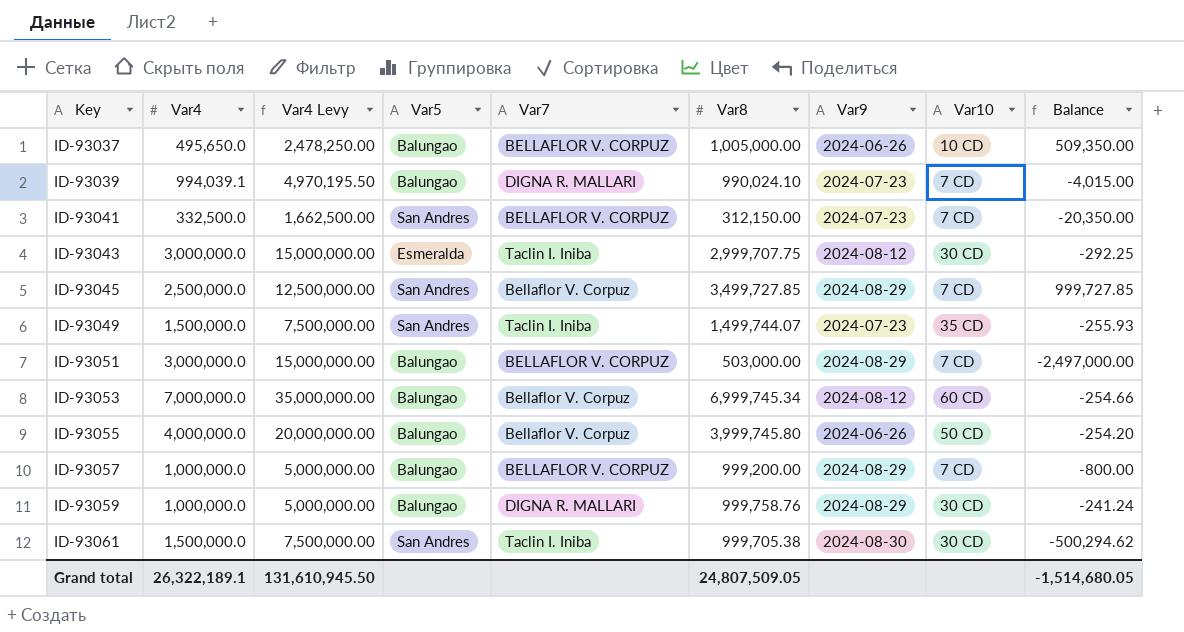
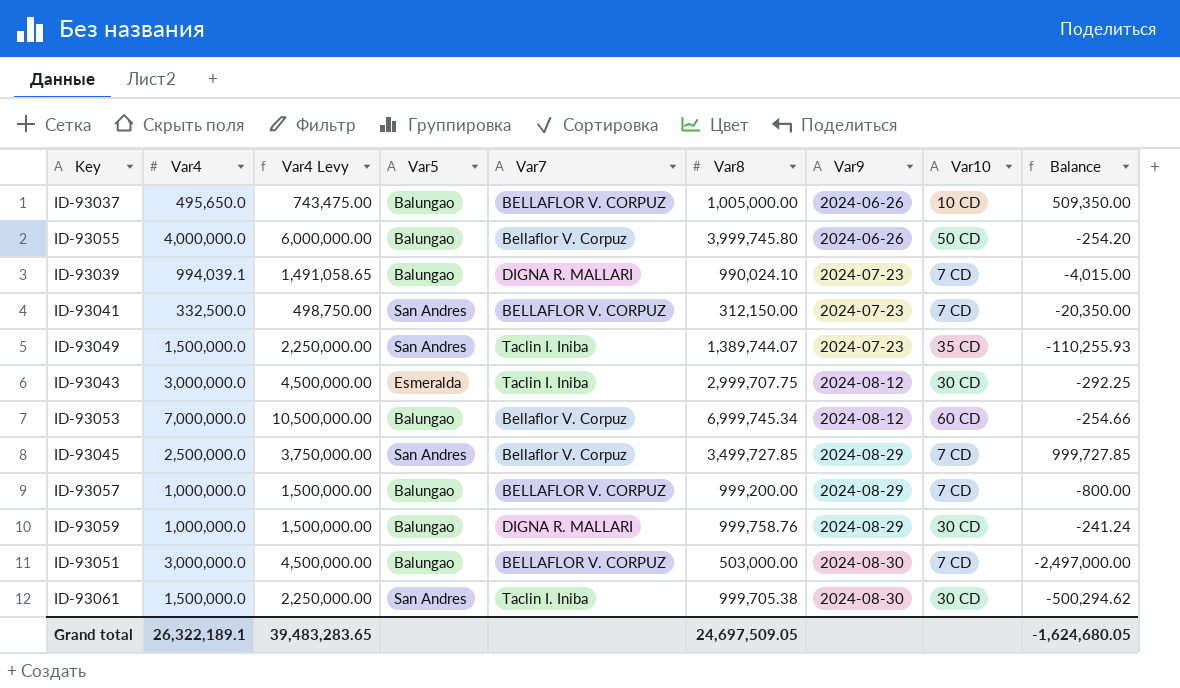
row order: Key ascending -> Var9 ascending
column Var4 Levy | formula: [Var4] * 5 -> [Var4] * 1.5
ID-93049 | Var8: 1,499,744.07 -> 1,389,744.07
ID-93049 | Balance: -255.93 -> -110,255.93
ID-93051 | Var9: 2024-08-29 -> 2024-08-30
Grand total | Var4 Levy: 131,610,945.50 -> 39,483,283.65
Grand total | Var8: 24,807,509.05 -> 24,697,509.05
Grand total | Balance: -1,514,680.05 -> -1,624,680.05

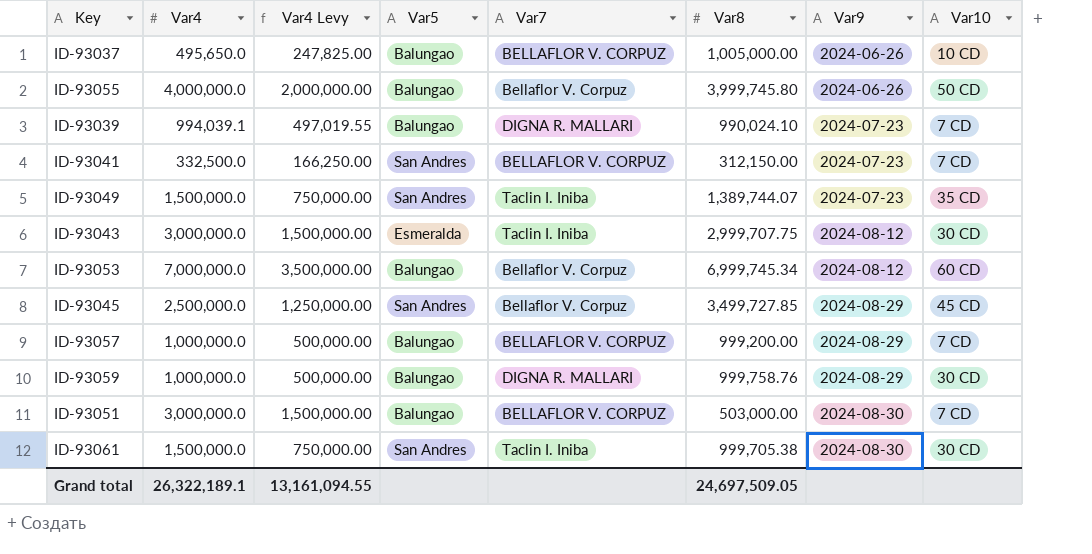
column Balance | formula: [Var8] - [Var4] -> none
column Var4 Levy | formula: [Var4] * 1.5 -> [Var4] * 0.5
ID-93045 | Var10: 7 CD -> 45 CD
Grand total | Var4 Levy: 39,483,283.65 -> 13,161,094.55

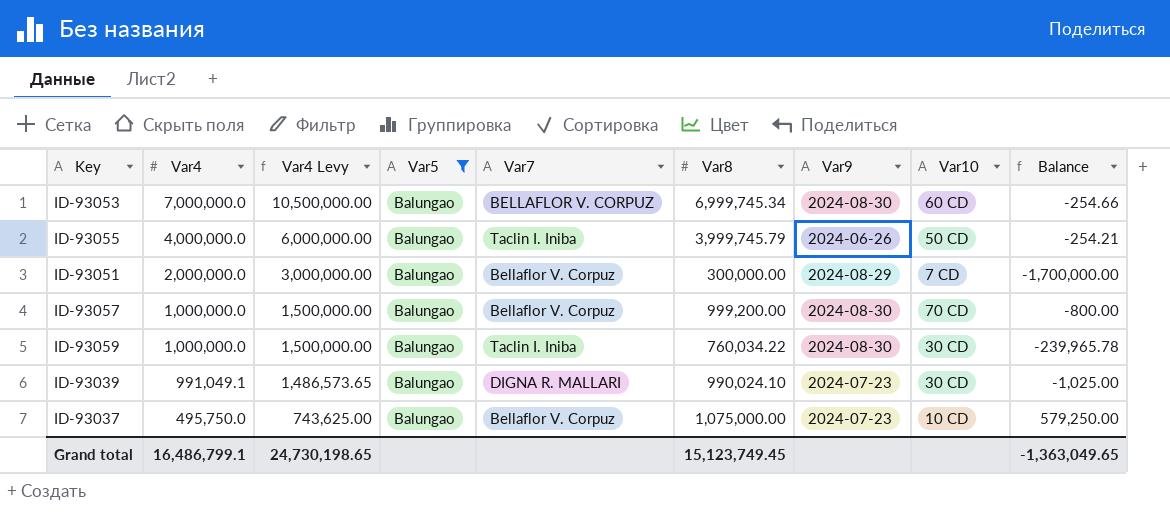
filter: none -> Var5 = Balungao
row order: Var9 ascending -> Var4 descending
column Var4 Levy | formula: [Var4] * 0.5 -> [Var4] * 1.5
column Balance | formula: none -> [Var8] - [Var4]
ID-93053 | Var7: Bellaflor V. Corpuz -> BELLAFLOR V. CORPUZ
ID-93053 | Var9: 2024-08-12 -> 2024-08-30
ID-93055 | Var7: Bellaflor V. Corpuz -> Taclin I. Iniba
ID-93055 | Var8: 3,999,745.80 -> 3,999,745.79
ID-93051 | Var4: 3,000,000.0 -> 2,000,000.0
ID-93051 | Var7: BELLAFLOR V. CORPUZ -> Bellaflor V. Corpuz
ID-93051 | Var8: 503,000.00 -> 300,000.00
ID-93051 | Var9: 2024-08-30 -> 2024-08-29
ID-93057 | Var7: BELLAFLOR V. CORPUZ -> Bellaflor V. Corpuz
ID-93057 | Var9: 2024-08-29 -> 2024-08-30
ID-93057 | Var10: 7 CD -> 70 CD
ID-93059 | Var7: DIGNA R. MALLARI -> Taclin I. Iniba
ID-93059 | Var8: 999,758.76 -> 760,034.22
ID-93059 | Var9: 2024-08-29 -> 2024-08-30
ID-93039 | Var4: 994,039.1 -> 991,049.1
ID-93039 | Var10: 7 CD -> 30 CD
ID-93037 | Var4: 495,650.0 -> 495,750.0
ID-93037 | Var7: BELLAFLOR V. CORPUZ -> Bellaflor V. Corpuz
ID-93037 | Var8: 1,005,000.00 -> 1,075,000.00
ID-93037 | Var9: 2024-06-26 -> 2024-07-23
Grand total | Var4: 26,322,189.1 -> 16,486,799.1
Grand total | Var4 Levy: 13,161,094.55 -> 24,730,198.65
Grand total | Var8: 24,697,509.05 -> 15,123,749.45

